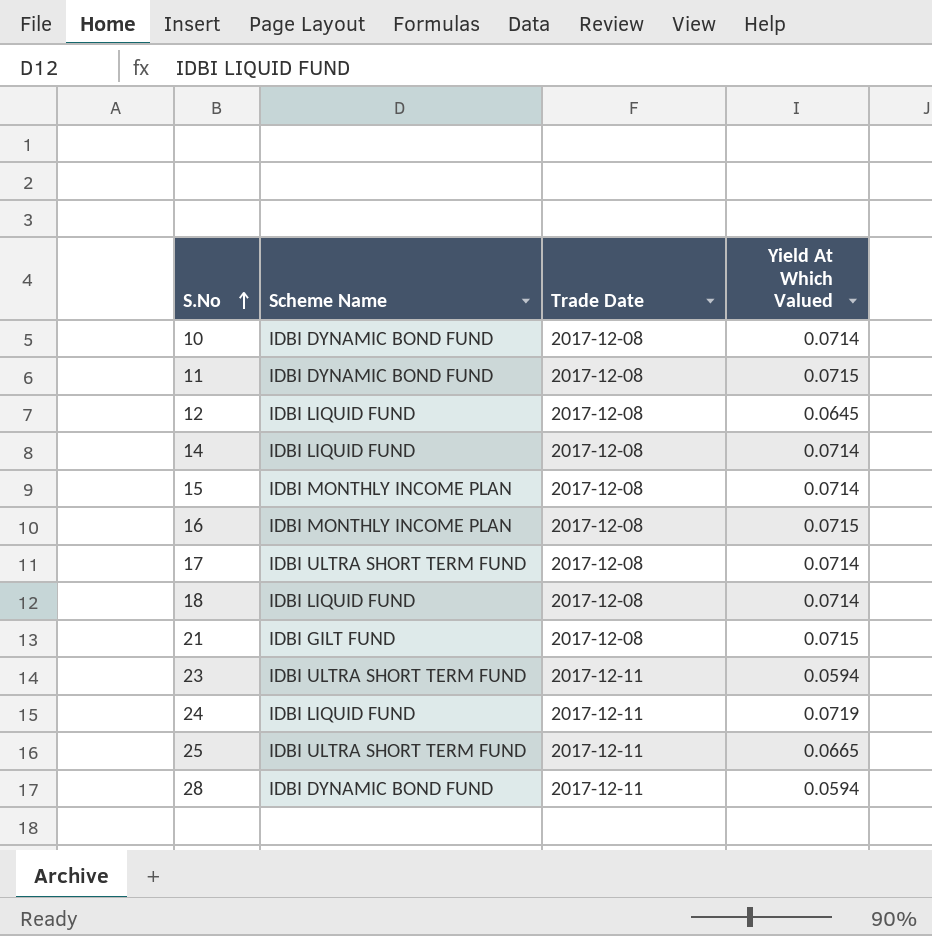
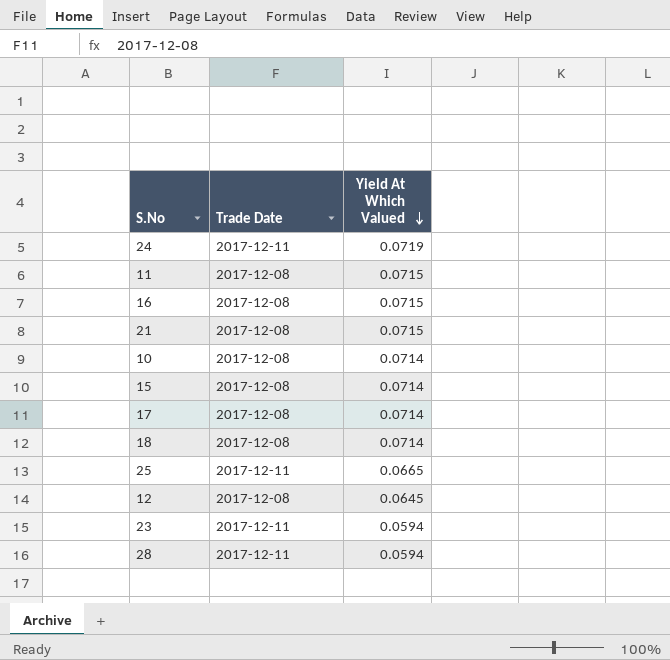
row order: S.No ascending -> Yield At Which Valued descending
column Scheme Name | position: 2 -> none
row 14: IDBI LIQUID FUND | 2017-12-08 | 0.0714 -> none

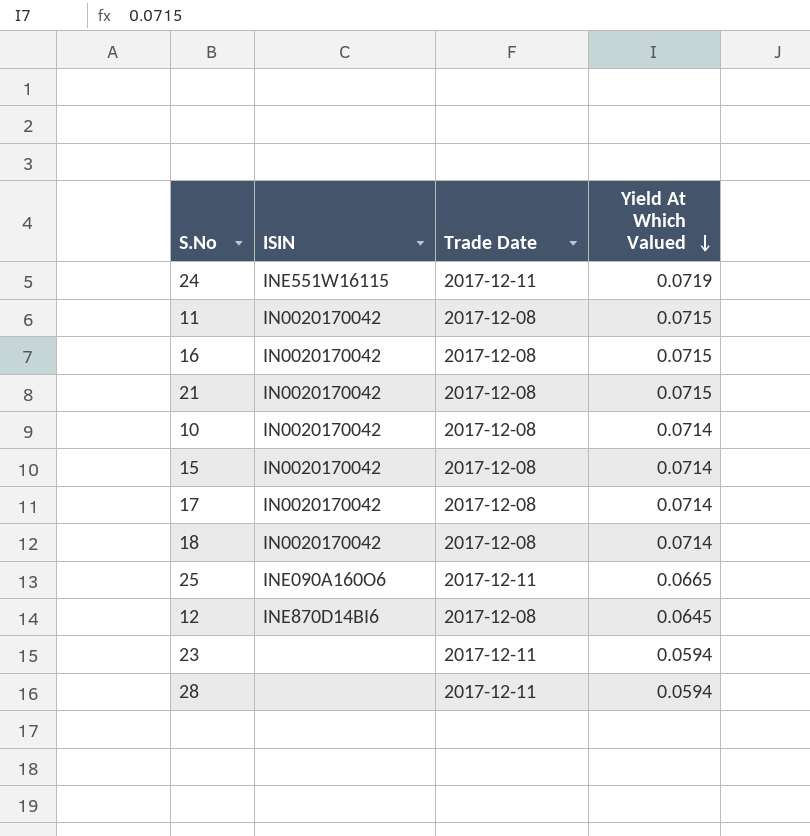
column ISIN | position: none -> 2

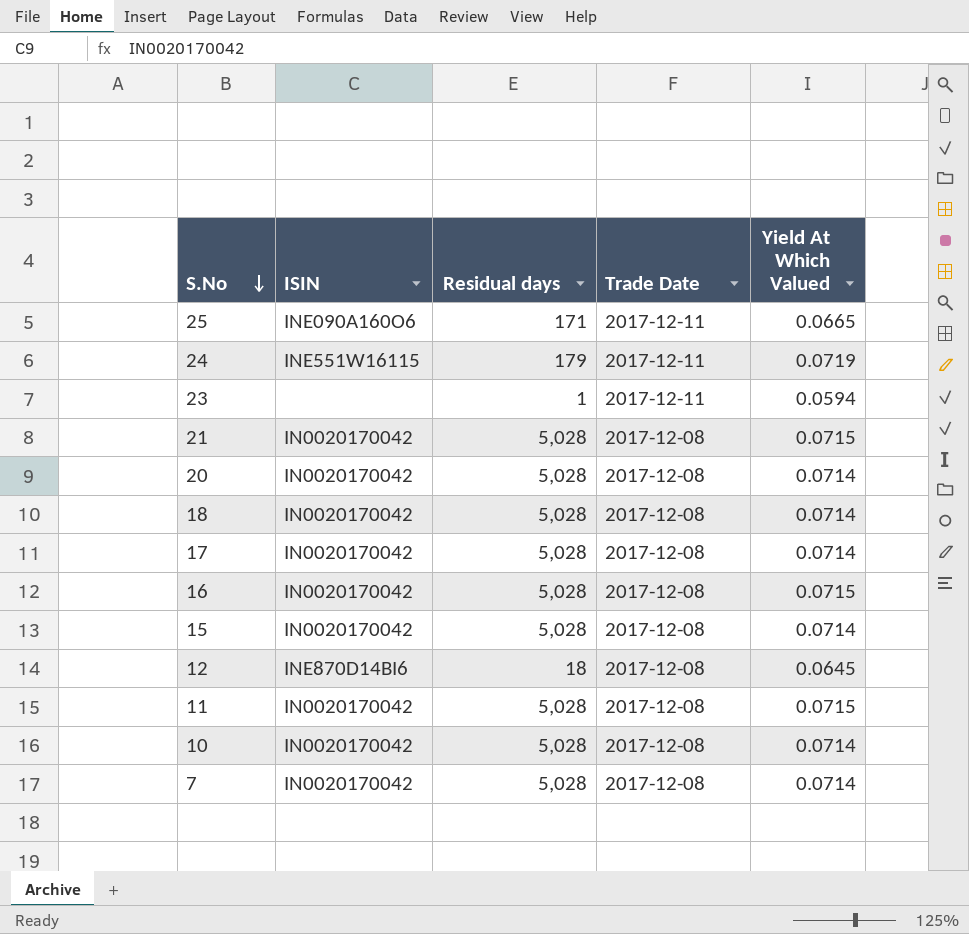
row order: Yield At Which Valued descending -> S.No descending
column Residual days | position: none -> 3
row 28: none | 2017-12-11 | 0.0594 -> none
row 20: none -> IN0020170042 | 5,028 | 2017-12-08 | 0.0714
row 7: none -> IN0020170042 | 5,028 | 2017-12-08 | 0.0714

